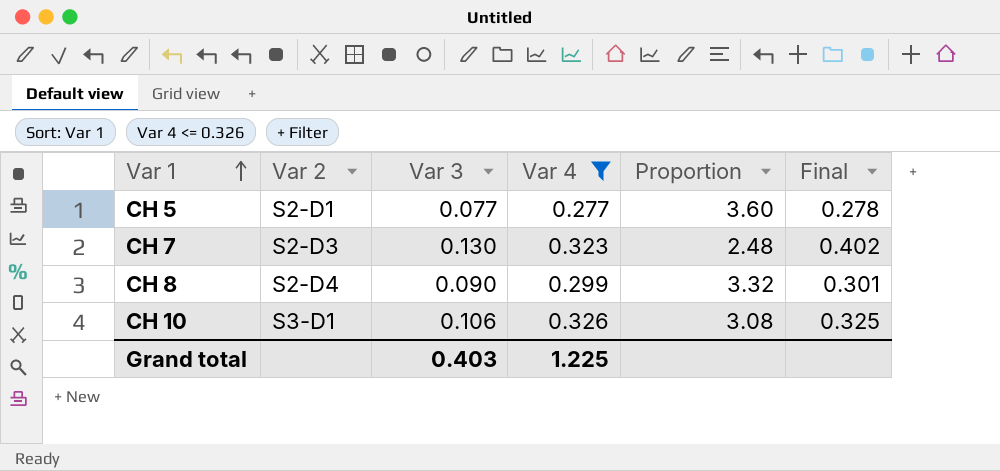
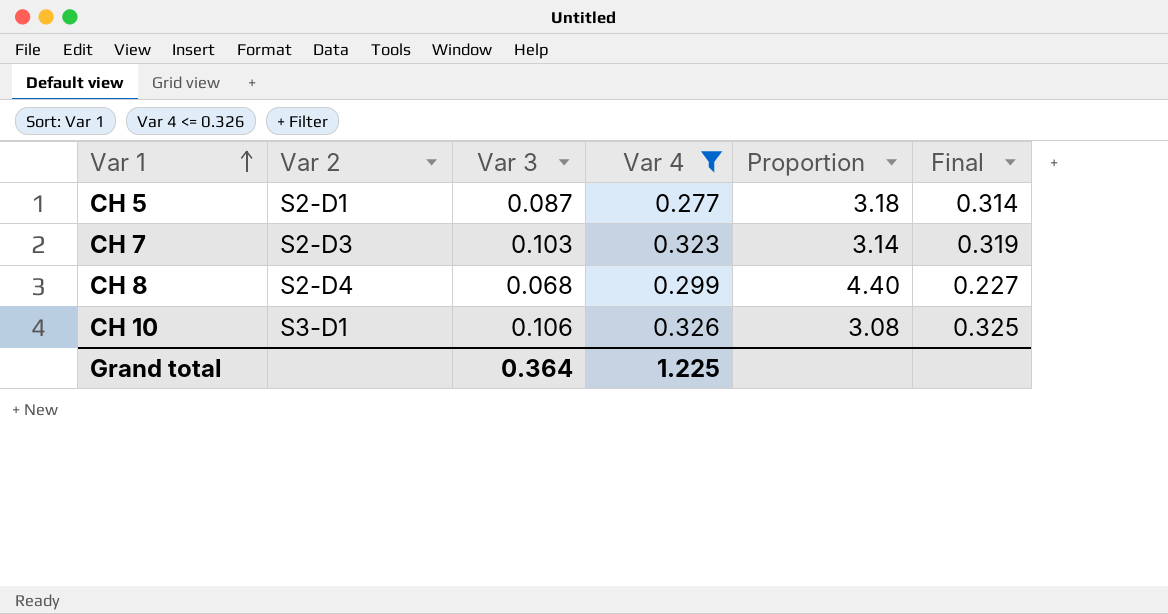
CH 5 | Var 3: 0.077 -> 0.087
CH 5 | Proportion: 3.60 -> 3.18
CH 5 | Final: 0.278 -> 0.314
CH 7 | Var 3: 0.130 -> 0.103
CH 7 | Proportion: 2.48 -> 3.14
CH 7 | Final: 0.402 -> 0.319
CH 8 | Var 3: 0.090 -> 0.068
CH 8 | Proportion: 3.32 -> 4.40
CH 8 | Final: 0.301 -> 0.227
Grand total | Var 3: 0.403 -> 0.364

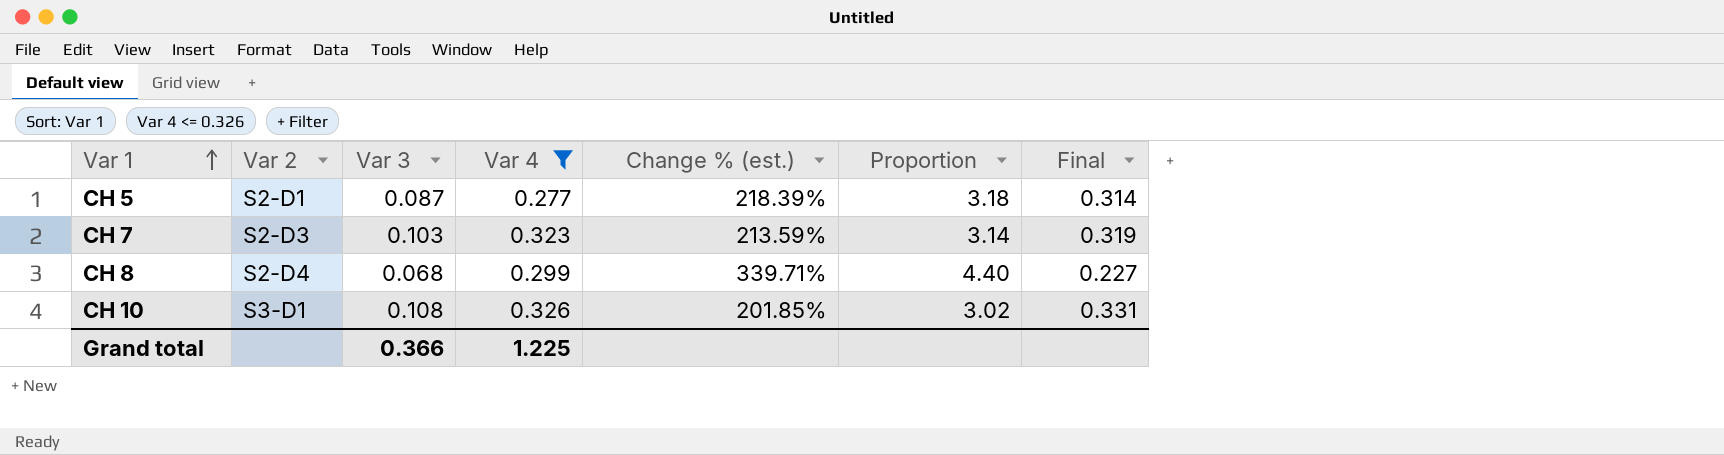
column Change % (est.) | formula: none -> ([Var 4] - [Var 3]) / [Var 3]
CH 10 | Var 3: 0.106 -> 0.108
CH 10 | Proportion: 3.08 -> 3.02
CH 10 | Final: 0.325 -> 0.331
Grand total | Var 3: 0.364 -> 0.366

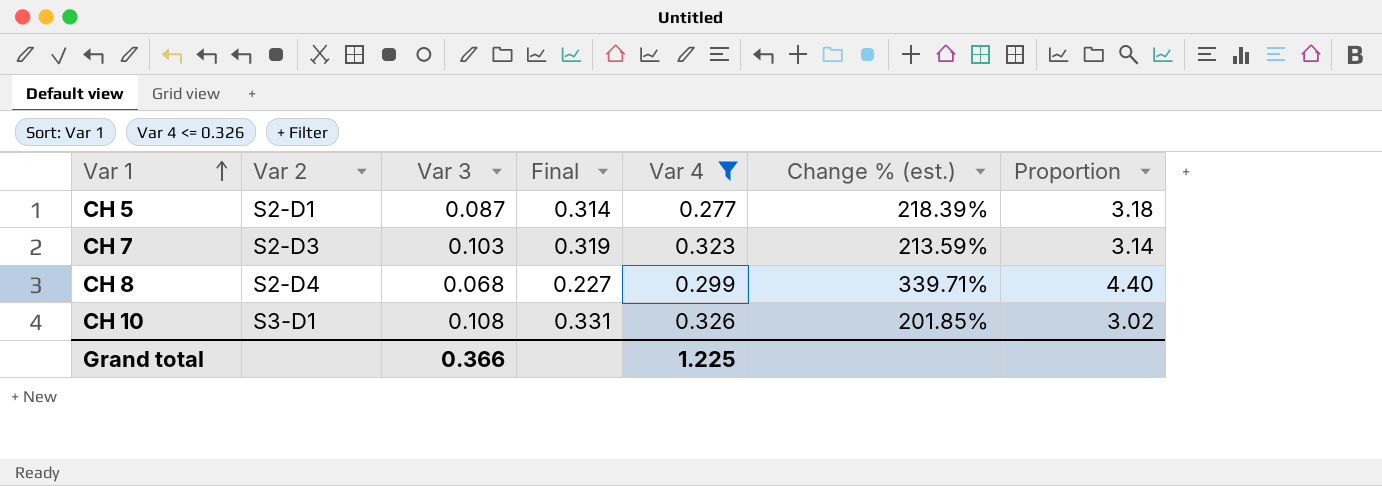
column Final | position: 7 -> 4

